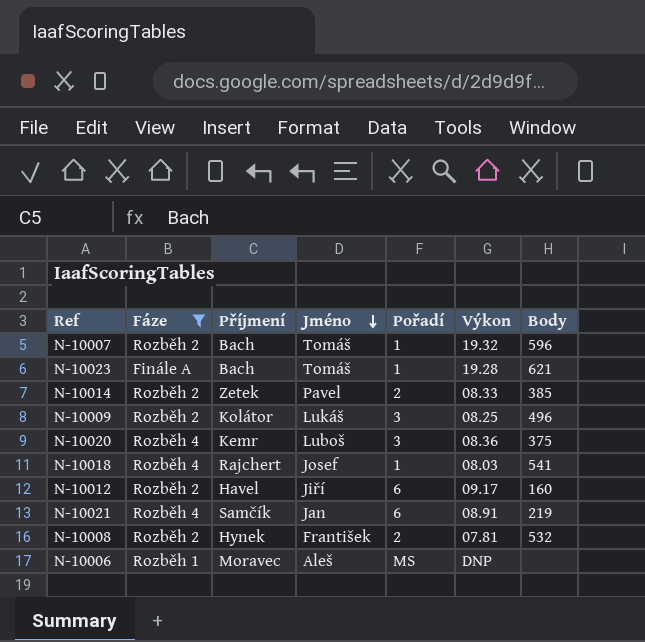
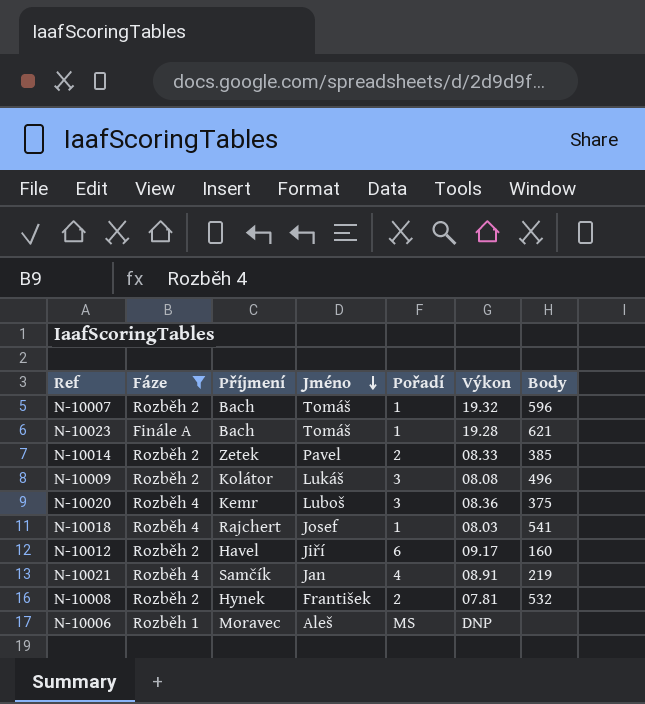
N-10009 | Výkon: 08.25 -> 08.08
N-10021 | Pořadí: 6 -> 4

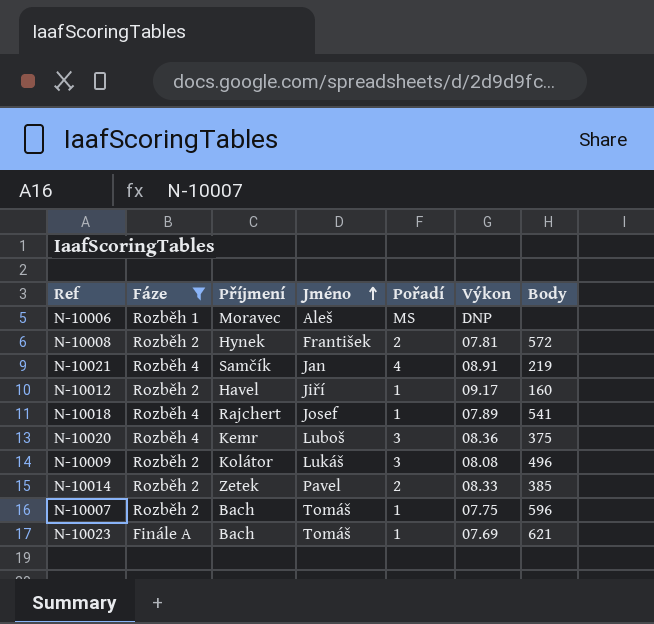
row order: Jméno descending -> Jméno ascending
N-10008 | Body: 532 -> 572
N-10012 | Pořadí: 6 -> 1
N-10018 | Výkon: 08.03 -> 07.89
N-10007 | Výkon: 19.32 -> 07.75
N-10023 | Výkon: 19.28 -> 07.69

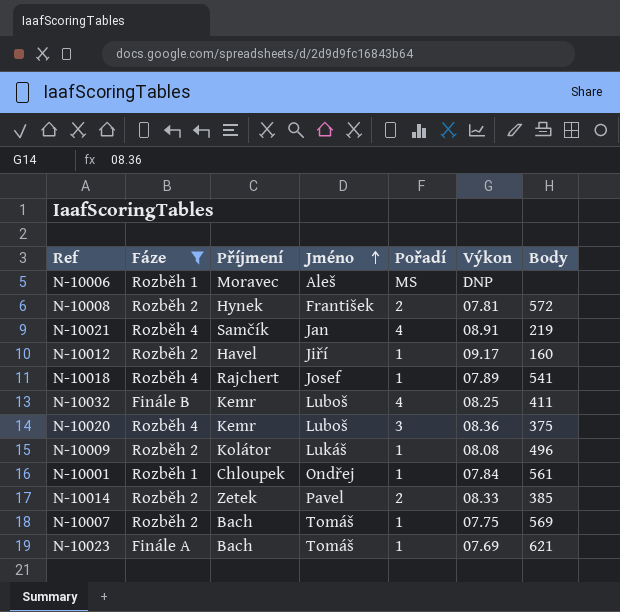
row N-10032: none -> Finále B | Kemr | Luboš | 4 | 08.25 | 411
N-10009 | Pořadí: 3 -> 1
row N-10001: none -> Rozběh 1 | Chloupek | Ondřej | 1 | 07.84 | 561
N-10007 | Body: 596 -> 569

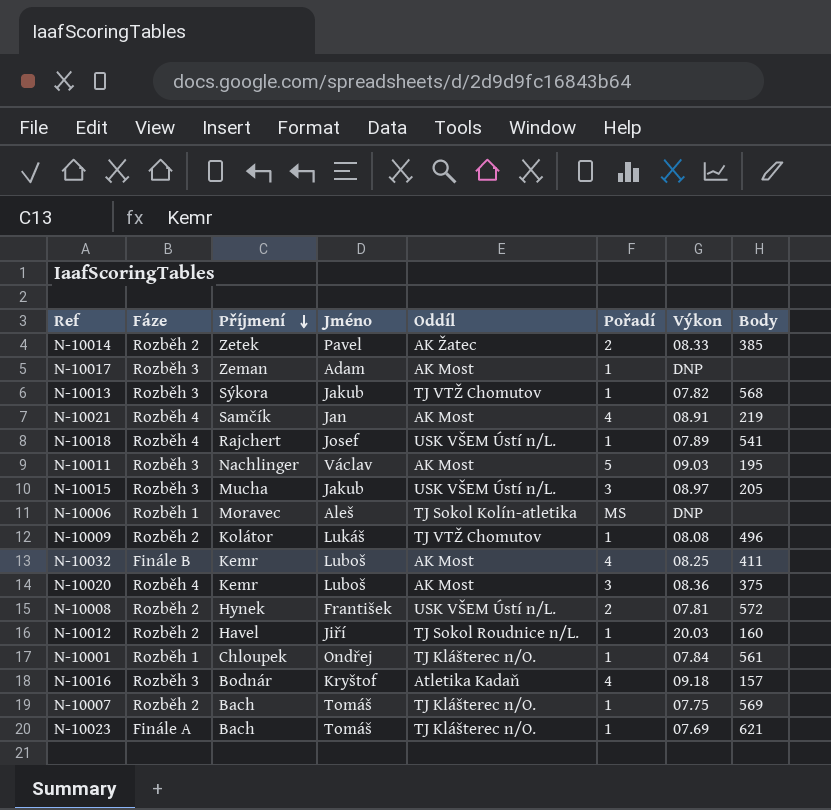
filter: Fáze != Rozběh 3 -> none
row order: Jméno ascending -> Příjmení descending
column Oddíl | position: none -> 5
N-10012 | Výkon: 09.17 -> 20.03

